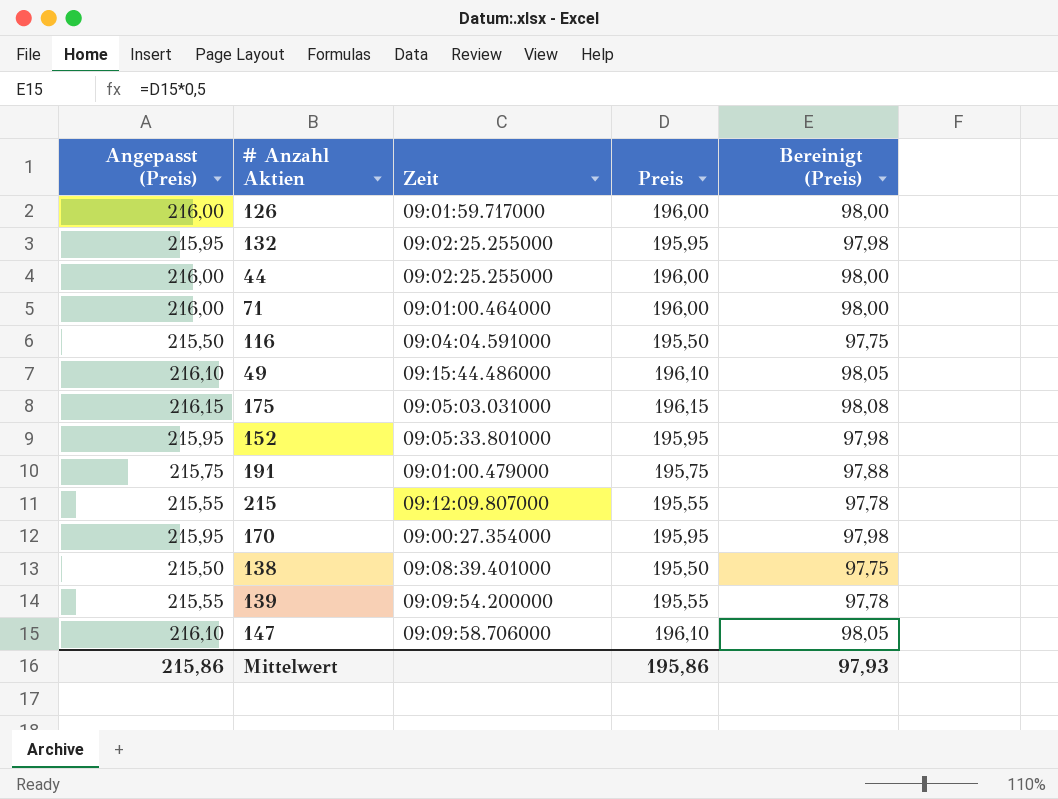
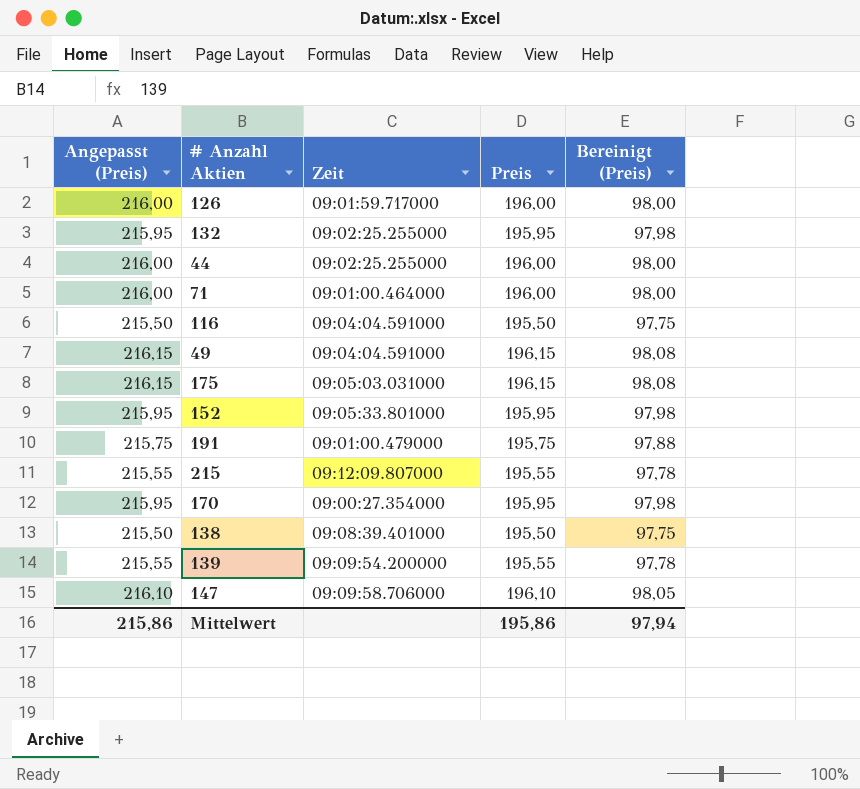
49 | Angepasst (Preis): 216,10 -> 216,15
49 | Zeit: 09:15:44.486000 -> 09:04:04.591000
49 | Preis: 196,10 -> 196,15
49 | Bereinigt (Preis): 98,05 -> 98,08
Mittelwert | Bereinigt (Preis): 97,93 -> 97,94

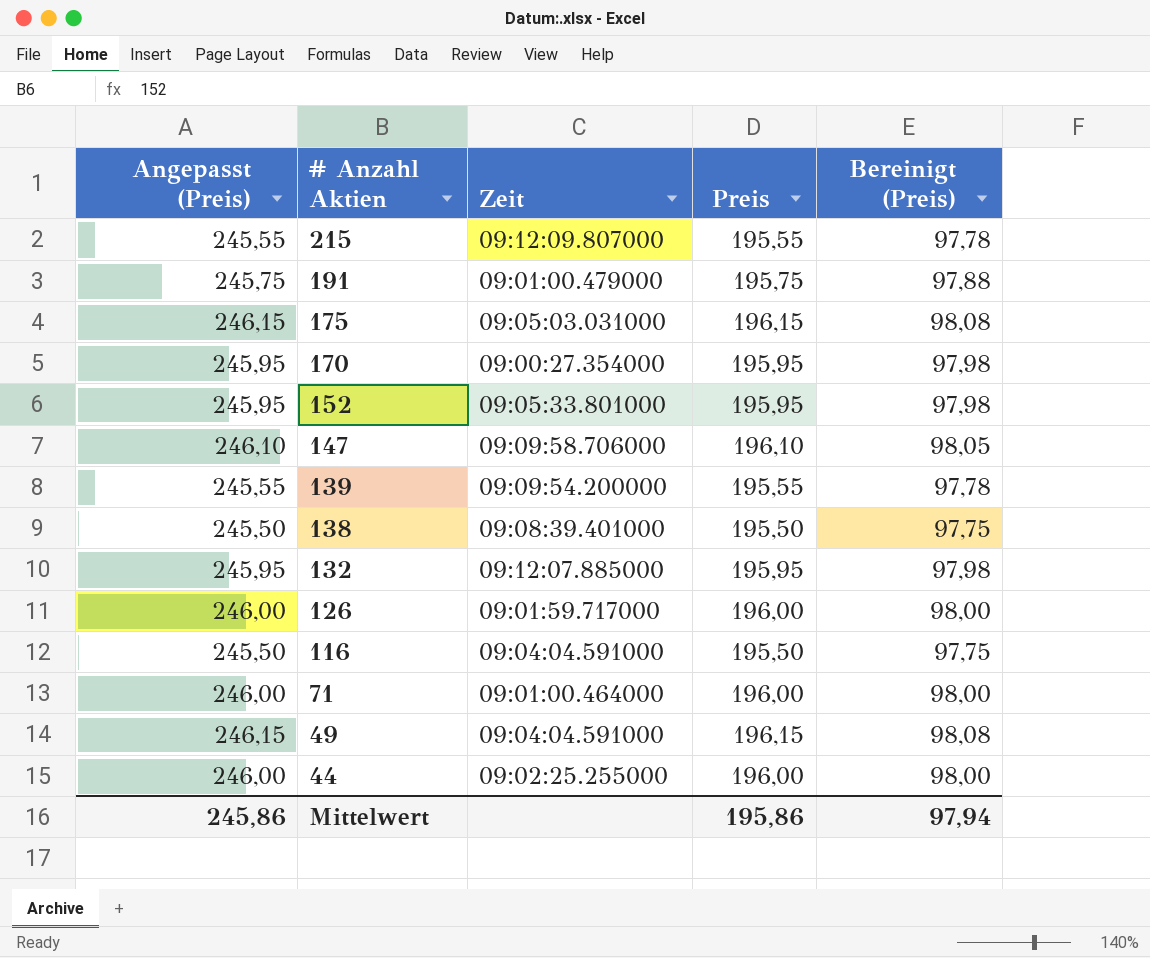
row order: none -> # Anzahl Aktien descending
column Angepasst (Preis) | formula: [Preis] + 20 -> [Preis] + 50
132 | Zeit: 09:02:25.255000 -> 09:12:07.885000
Mittelwert | Angepasst (Preis): 215,86 -> 245,86

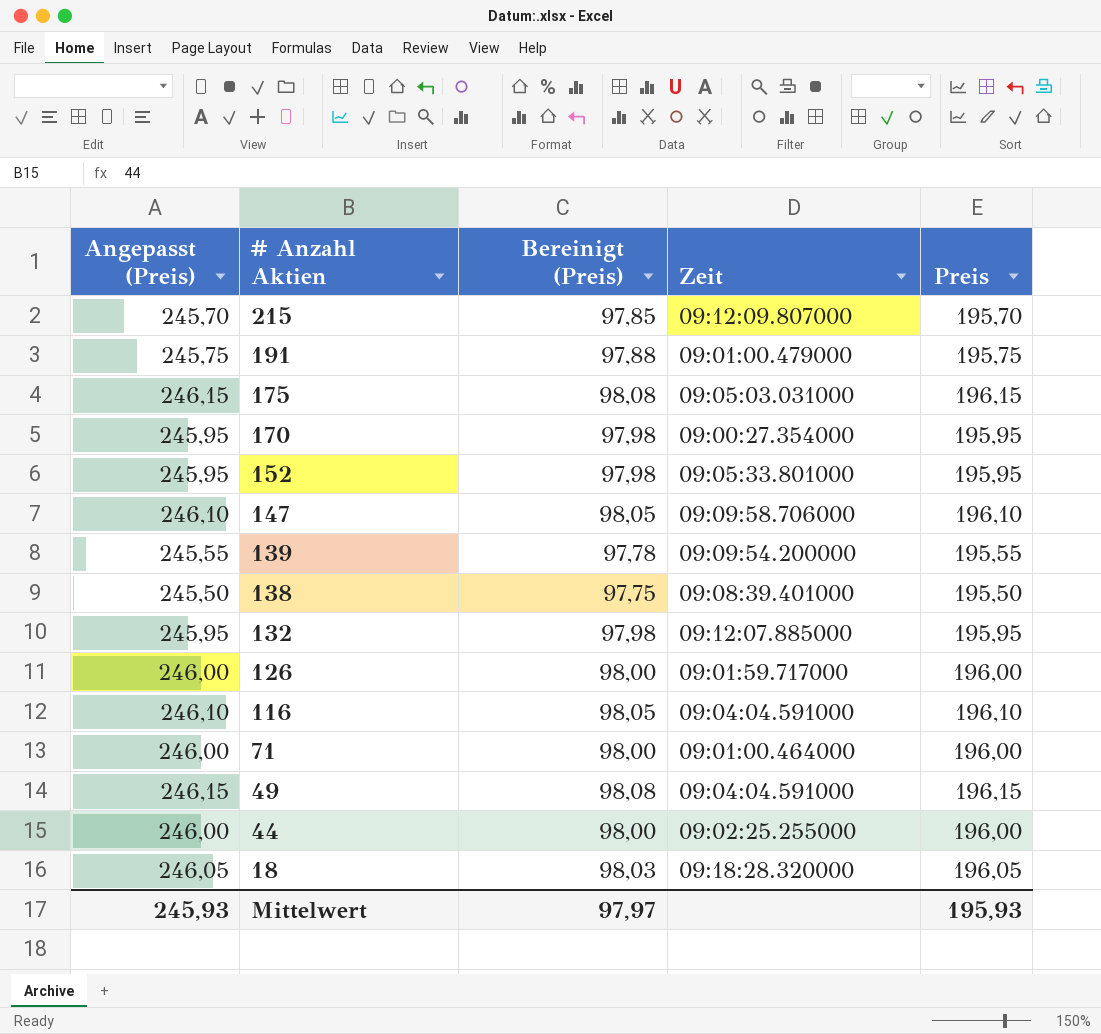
column Bereinigt (Preis) | position: 5 -> 3
215 | Angepasst (Preis): 245,55 -> 245,70
215 | Bereinigt (Preis): 97,78 -> 97,85
215 | Preis: 195,55 -> 195,70
116 | Angepasst (Preis): 245,50 -> 246,10
116 | Bereinigt (Preis): 97,75 -> 98,05
116 | Preis: 195,50 -> 196,10
row 18: none -> 246,05 | 98,03 | 09:18:28.320000 | 196,05
Mittelwert | Angepasst (Preis): 245,86 -> 245,93
Mittelwert | Bereinigt (Preis): 97,94 -> 97,97
Mittelwert | Preis: 195,86 -> 195,93

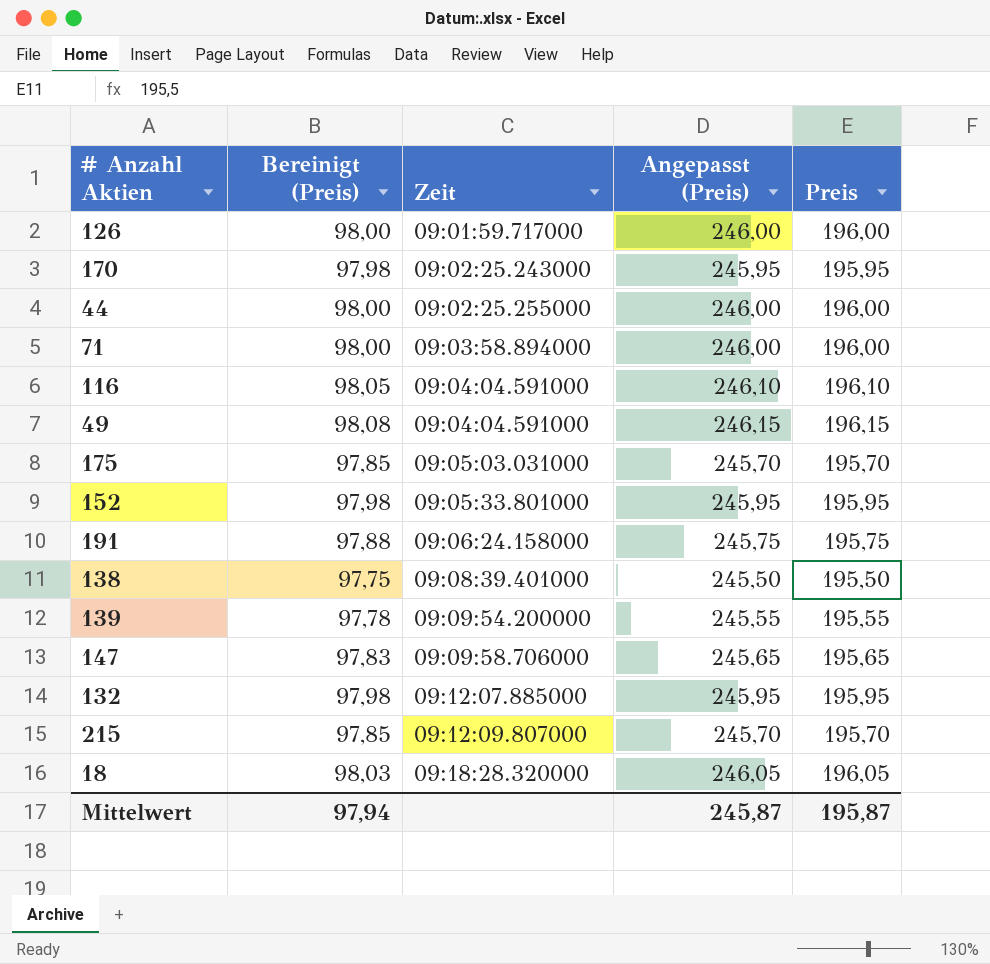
row order: # Anzahl Aktien descending -> Zeit ascending
column Angepasst (Preis) | position: 1 -> 4
170 | Zeit: 09:00:27.354000 -> 09:02:25.243000
71 | Zeit: 09:01:00.464000 -> 09:03:58.894000
175 | Bereinigt (Preis): 98,08 -> 97,85
175 | Angepasst (Preis): 246,15 -> 245,70
175 | Preis: 196,15 -> 195,70
191 | Zeit: 09:01:00.479000 -> 09:06:24.158000
147 | Bereinigt (Preis): 98,05 -> 97,83
147 | Angepasst (Preis): 246,10 -> 245,65
147 | Preis: 196,10 -> 195,65
Mittelwert | Bereinigt (Preis): 97,97 -> 97,94
Mittelwert | Angepasst (Preis): 245,93 -> 245,87
Mittelwert | Preis: 195,93 -> 195,87

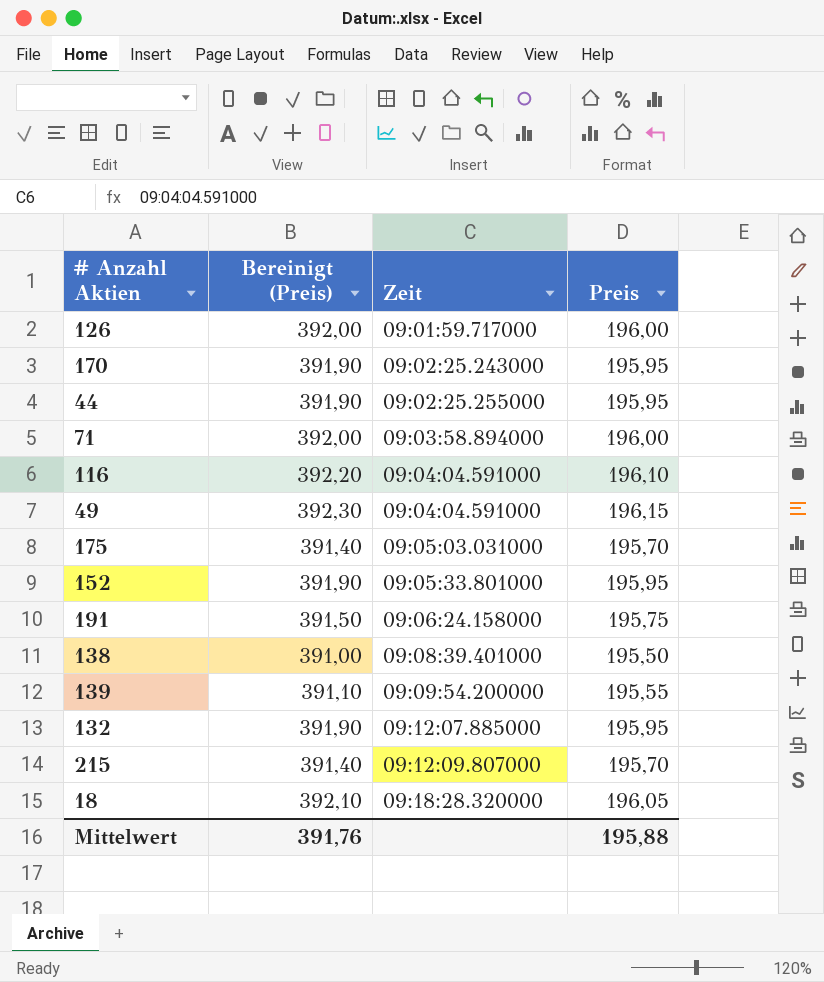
column Angepasst (Preis) | formula: [Preis] + 50 -> none
column Bereinigt (Preis) | formula: [Preis] * 0,5 -> [Preis] * 2
row 147: 97,83 | 09:09:58.706000 | 245,65 | 195,65 -> none
44 | Preis: 196,00 -> 195,95
Mittelwert | Bereinigt (Preis): 97,94 -> 391,76
Mittelwert | Preis: 195,87 -> 195,88

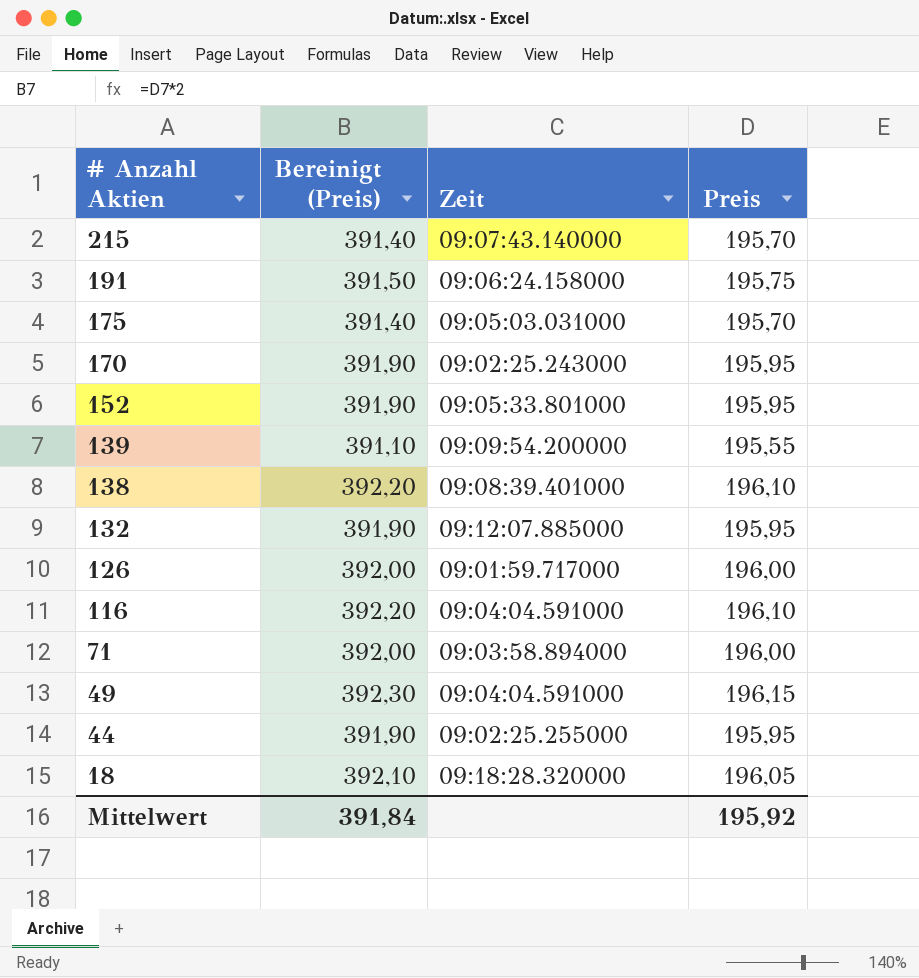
row order: Zeit ascending -> # Anzahl Aktien descending
215 | Zeit: 09:12:09.807000 -> 09:07:43.140000
138 | Bereinigt (Preis): 391,00 -> 392,20
138 | Preis: 195,50 -> 196,10
Mittelwert | Bereinigt (Preis): 391,76 -> 391,84
Mittelwert | Preis: 195,88 -> 195,92

